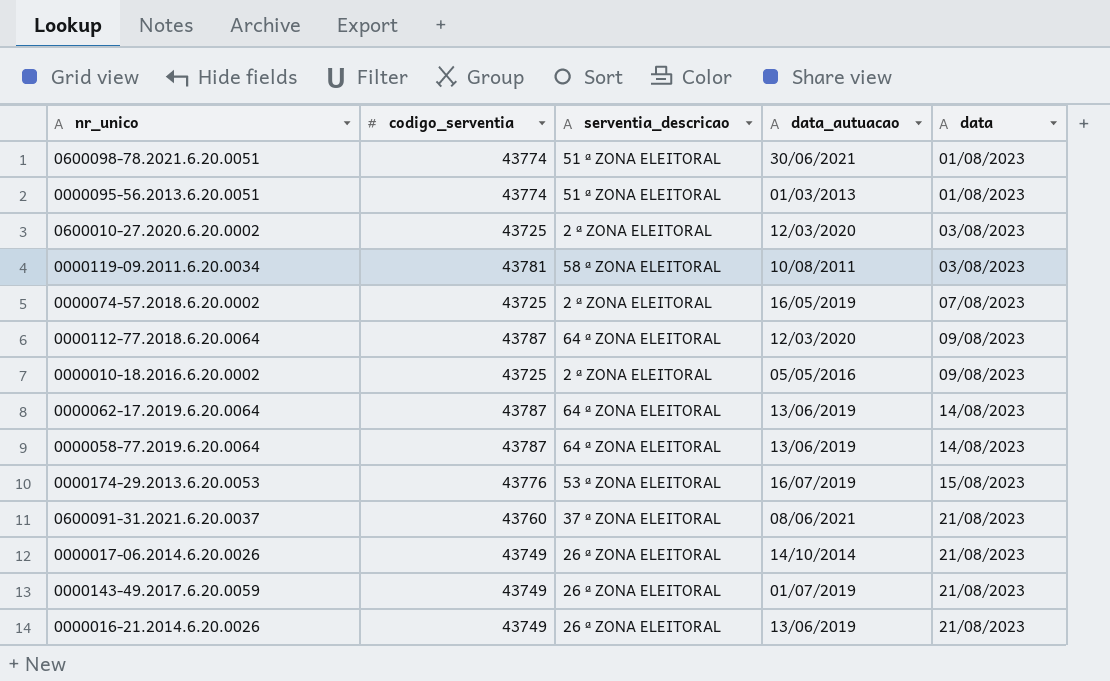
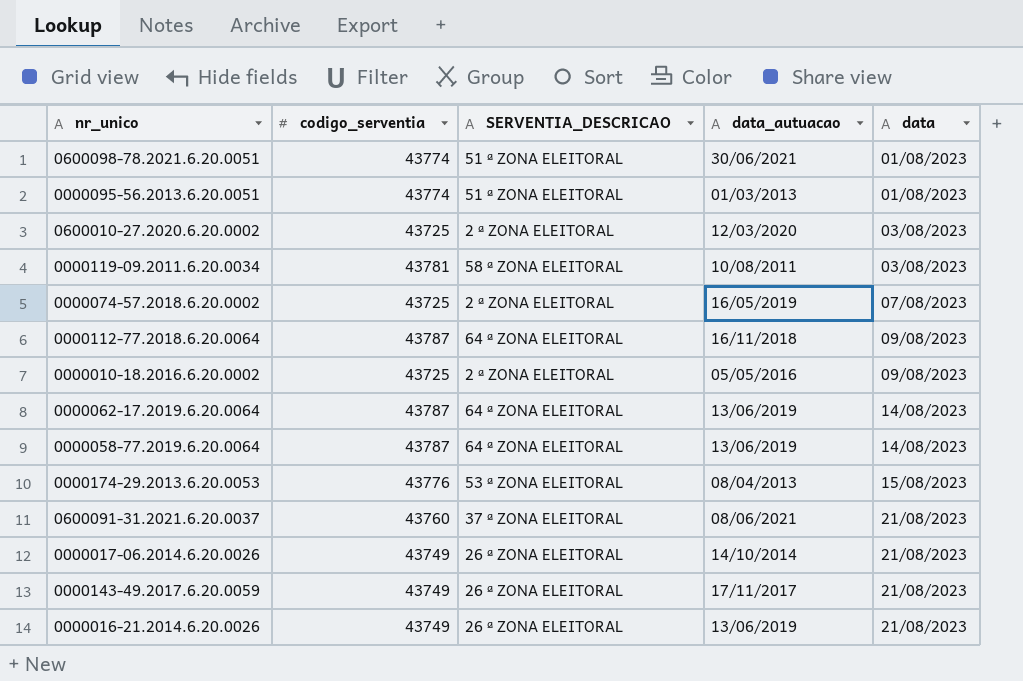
column name: serventia_descricao -> SERVENTIA_DESCRICAO
0000112-77.2018.6.20.0064 | data_autuacao: 12/03/2020 -> 16/11/2018
0000174-29.2013.6.20.0053 | data_autuacao: 16/07/2019 -> 08/04/2013
0000143-49.2017.6.20.0059 | data_autuacao: 01/07/2019 -> 17/11/2017

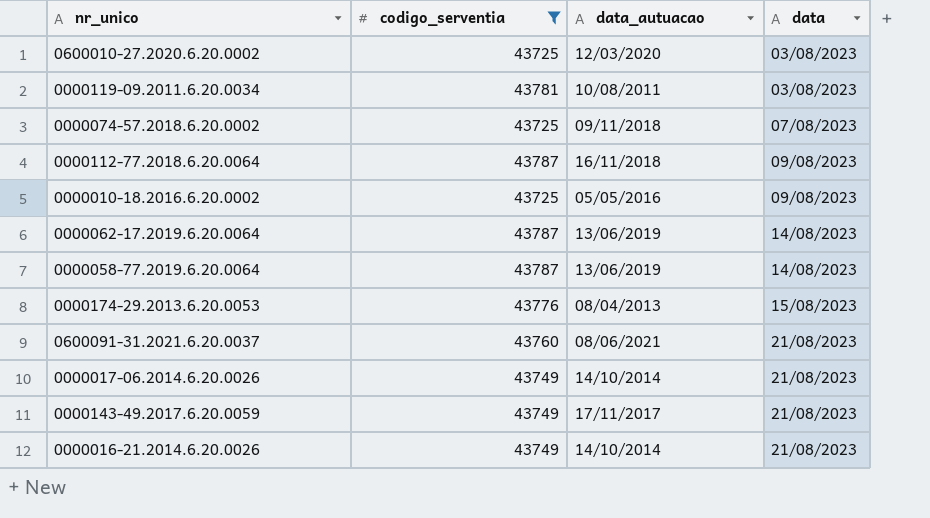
filter: none -> codigo_serventia != 43774
column SERVENTIA_DESCRICAO | position: 3 -> none
0000074-57.2018.6.20.0002 | data_autuacao: 16/05/2019 -> 09/11/2018
0000016-21.2014.6.20.0026 | data_autuacao: 13/06/2019 -> 14/10/2014

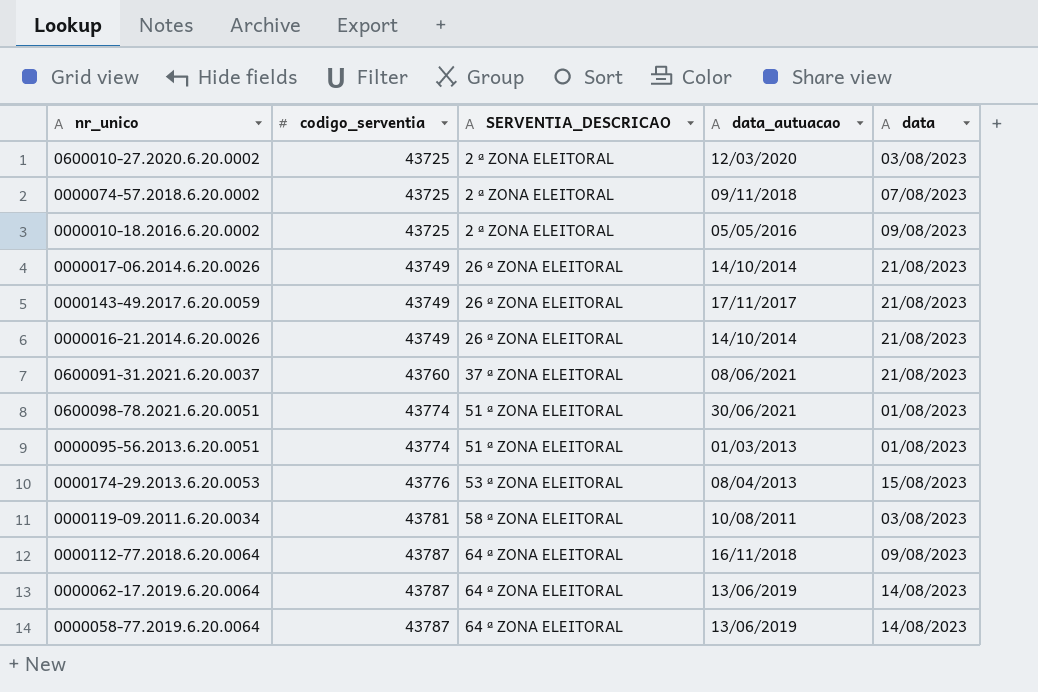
filter: codigo_serventia != 43774 -> none
row order: data ascending -> codigo_serventia ascending
column SERVENTIA_DESCRICAO | position: none -> 3

